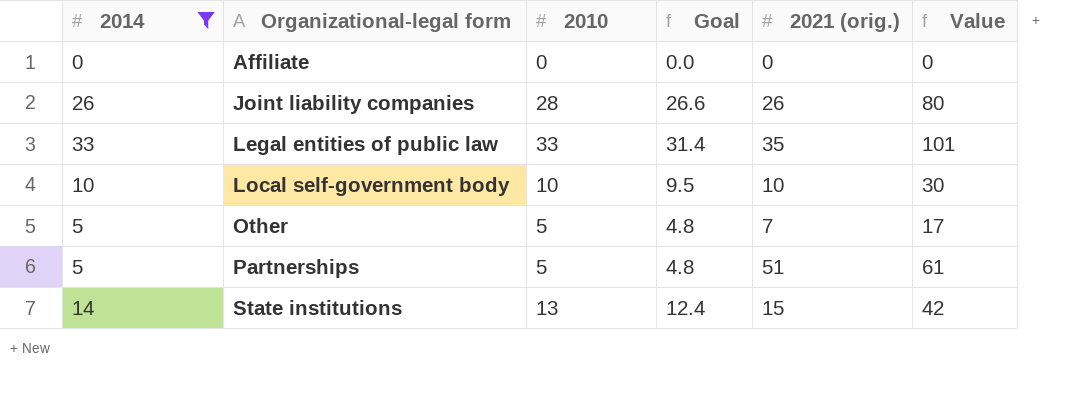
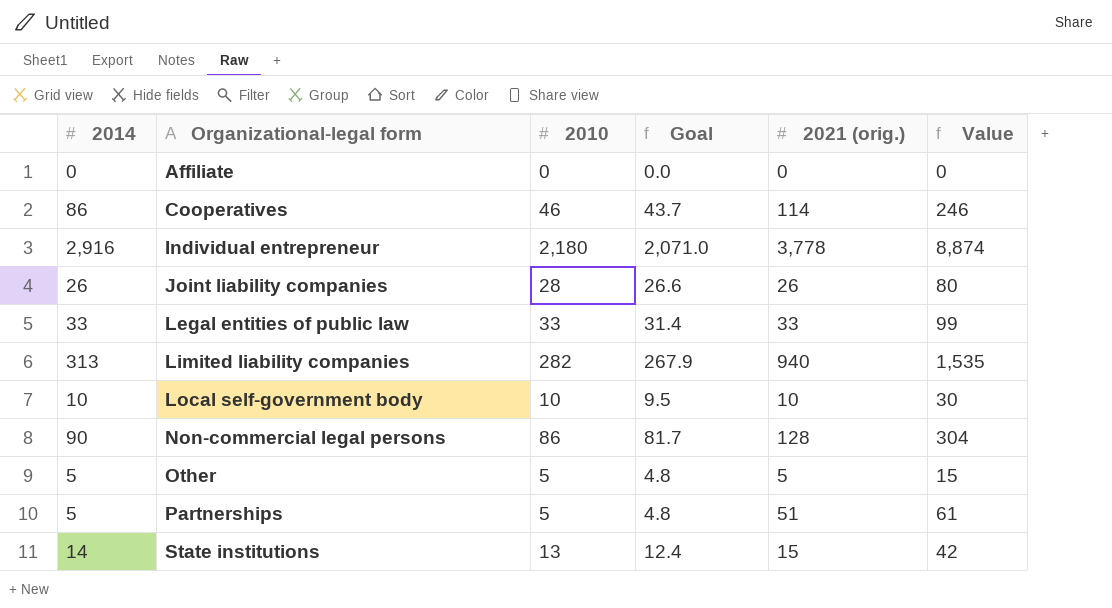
filter: 2014 <= 33 -> none
Legal entities of public law | 2021 (orig.): 35 -> 33
Legal entities of public law | Value: 101 -> 99
Other | 2021 (orig.): 7 -> 5
Other | Value: 17 -> 15

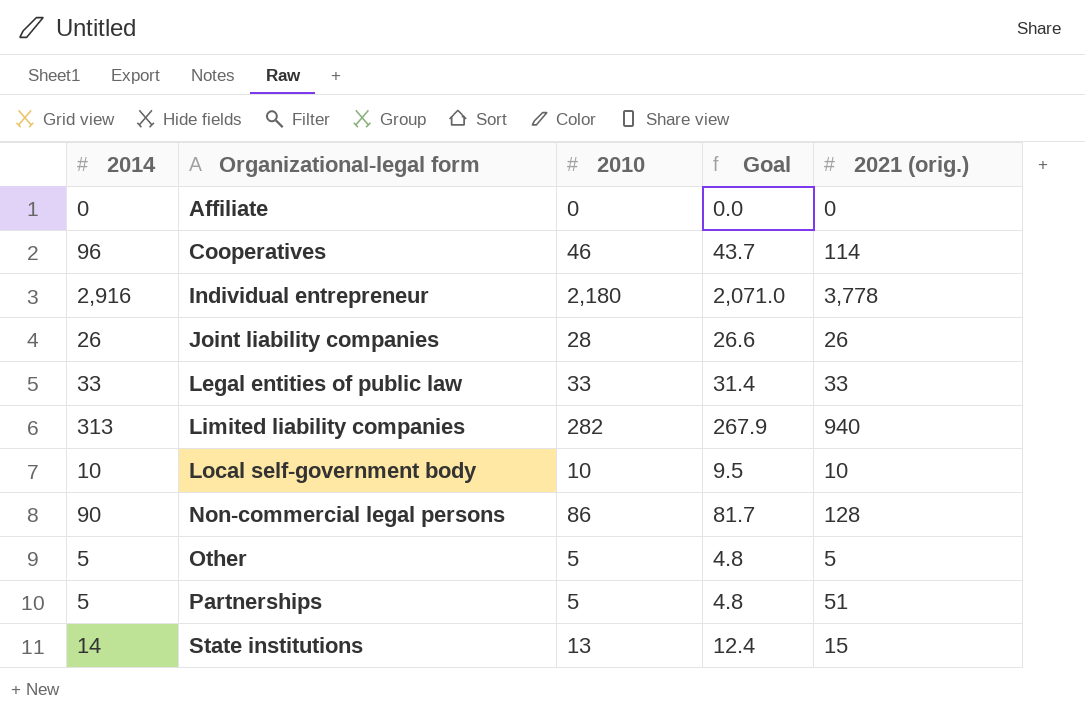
column Value | formula: [2014] + [2010] + [2021 (orig.)] -> none
Cooperatives | 2014: 86 -> 96

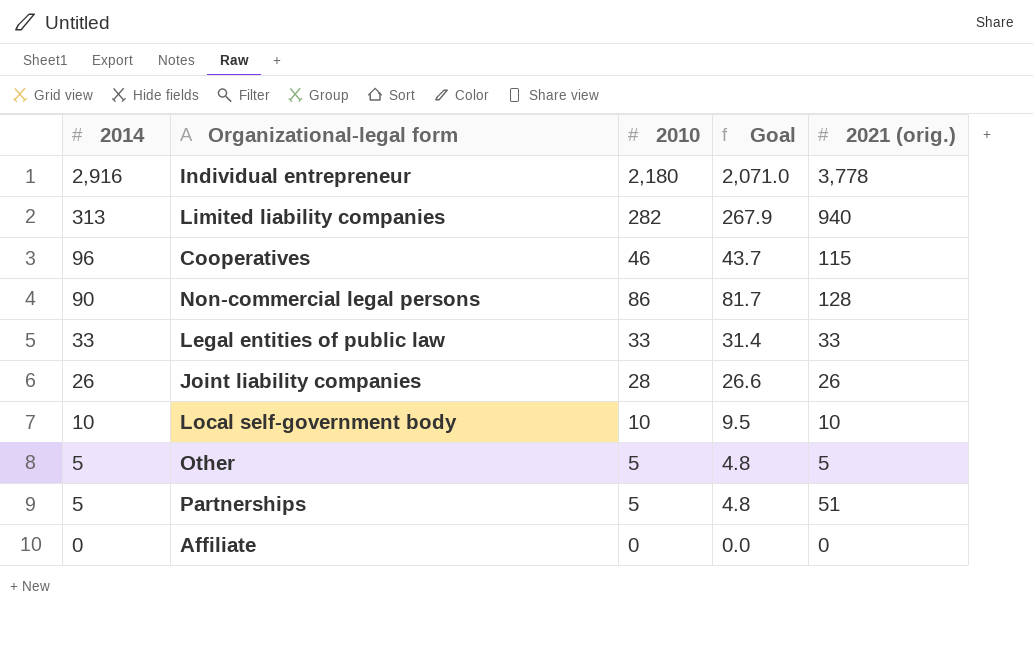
row order: Organizational-legal form ascending -> 2014 descending
row State institutions: 14 | 13 | 12.4 | 15 -> none
Cooperatives | 2021 (orig.): 114 -> 115

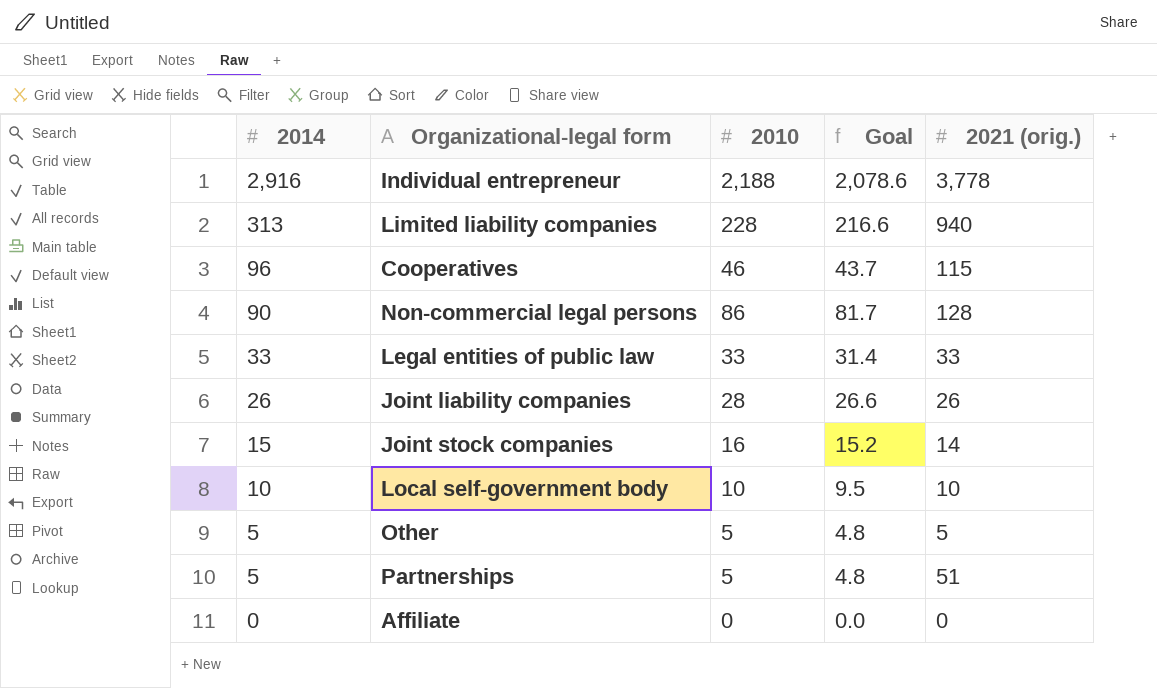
Individual entrepreneur | 2010: 2,180 -> 2,188
Individual entrepreneur | Goal: 2,071.0 -> 2,078.6
Limited liability companies | 2010: 282 -> 228
Limited liability companies | Goal: 267.9 -> 216.6
row Joint stock companies: none -> 15 | 16 | 15.2 | 14

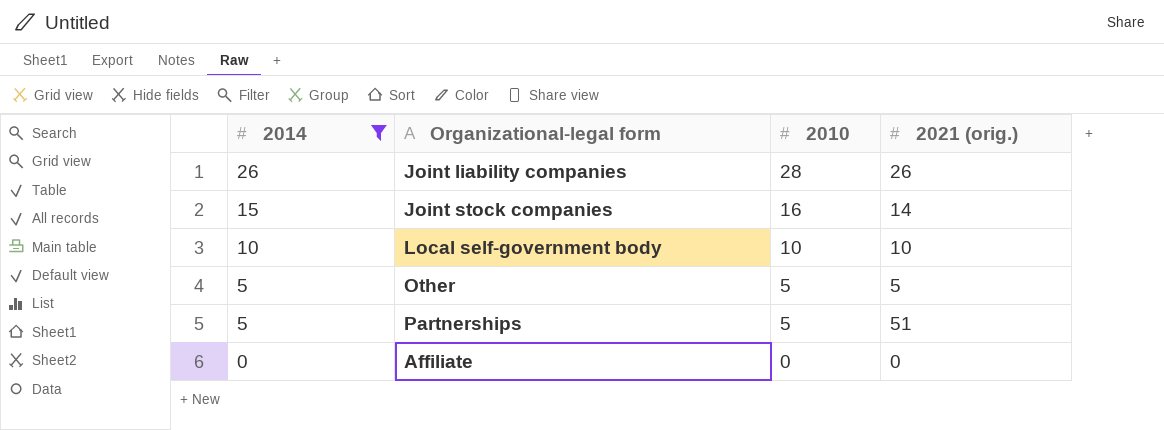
filter: none -> 2014 <= 26
column Goal | formula: [2010] * 0.95 -> none

